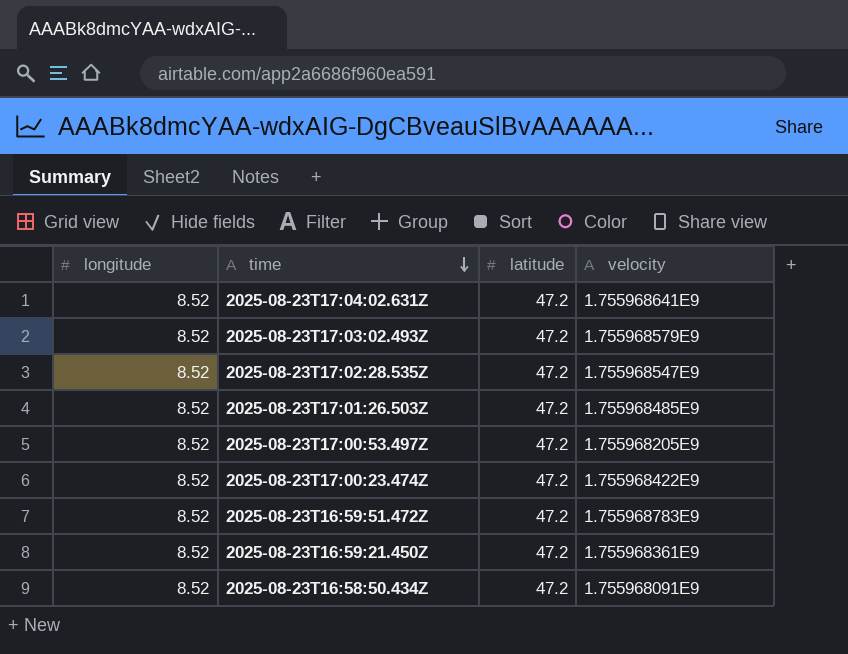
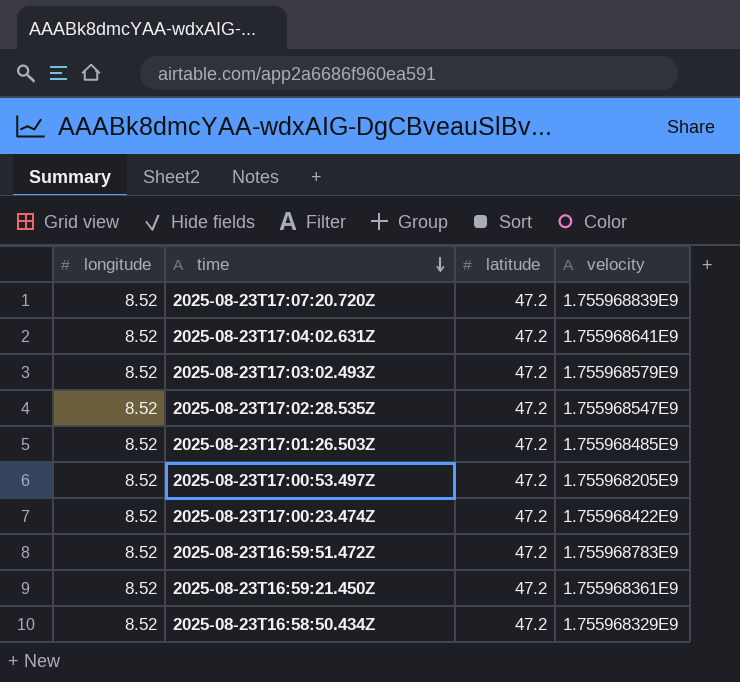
row 2025-08-23T17:07:20.720Z: none -> 8.52 | 47.2 | 1.755968839E9
2025-08-23T16:58:50.434Z | velocity: 1.755968091E9 -> 1.755968329E9

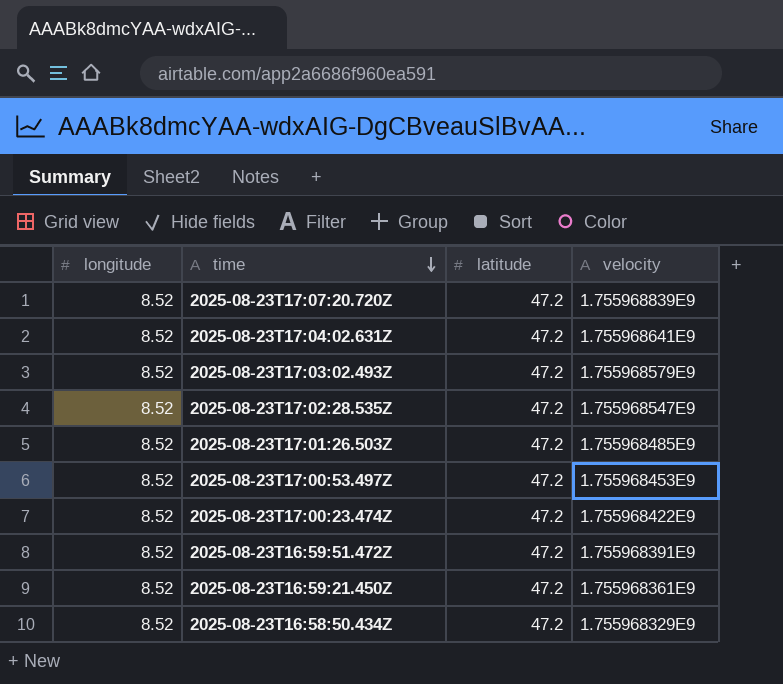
2025-08-23T17:00:53.497Z | velocity: 1.755968205E9 -> 1.755968453E9
2025-08-23T16:59:51.472Z | velocity: 1.755968783E9 -> 1.755968391E9

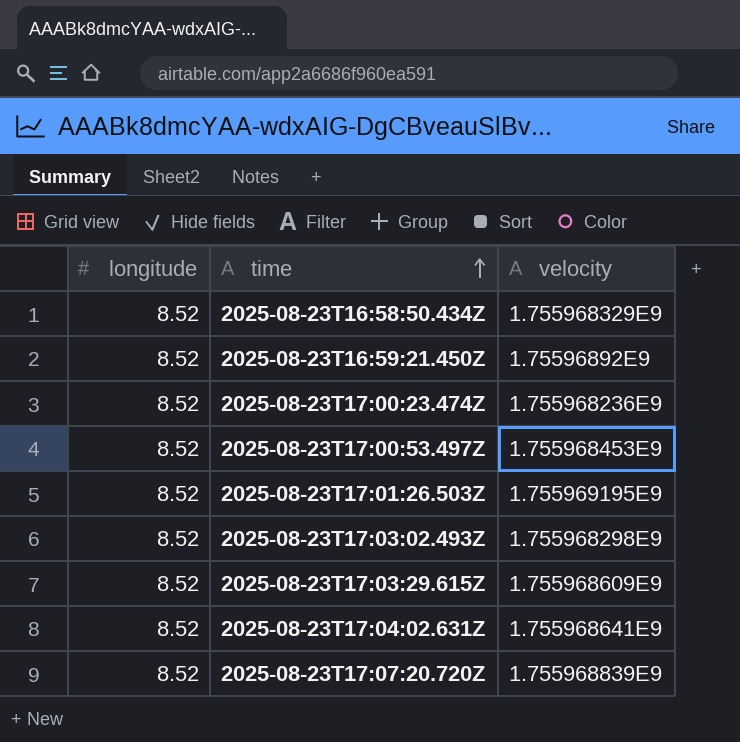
row order: time descending -> time ascending
column latitude | position: 3 -> none
row 2025-08-23T17:02:28.535Z: 8.52 | 47.2 | 1.755968547E9 -> none
row 2025-08-23T16:59:51.472Z: 8.52 | 47.2 | 1.755968391E9 -> none
2025-08-23T16:59:21.450Z | velocity: 1.755968361E9 -> 1.75596892E9
2025-08-23T17:00:23.474Z | velocity: 1.755968422E9 -> 1.755968236E9
2025-08-23T17:01:26.503Z | velocity: 1.755968485E9 -> 1.755969195E9
2025-08-23T17:03:02.493Z | velocity: 1.755968579E9 -> 1.755968298E9
row 2025-08-23T17:03:29.615Z: none -> 8.52 | 1.755968609E9

